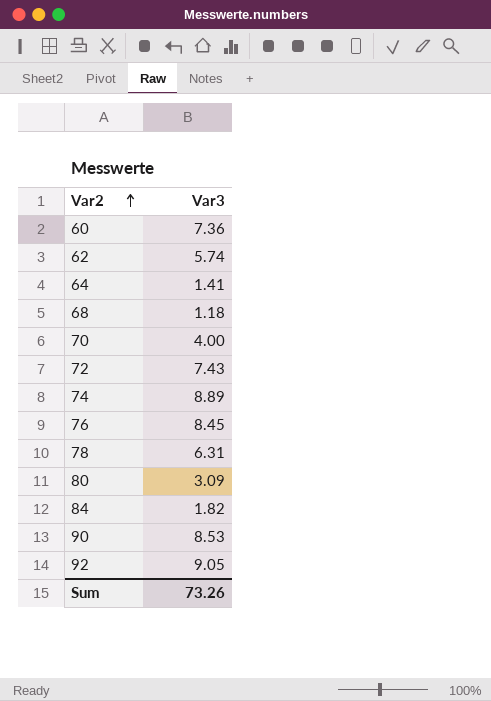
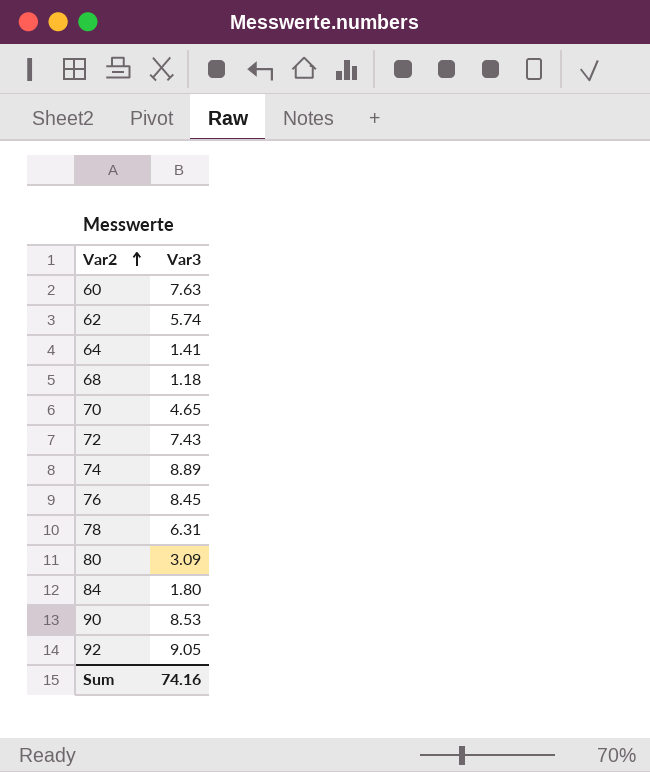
60 | Var3: 7.36 -> 7.63
70 | Var3: 4.00 -> 4.65
84 | Var3: 1.82 -> 1.80
Sum | Var3: 73.26 -> 74.16

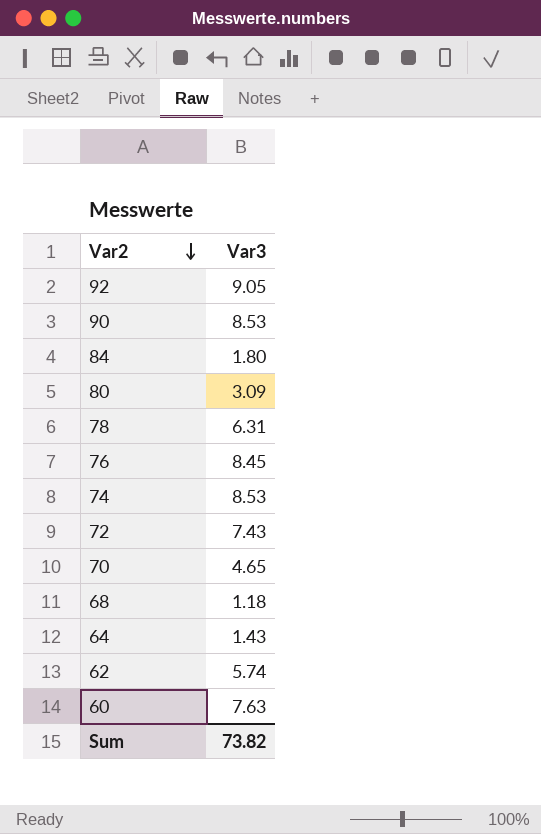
row order: Var2 ascending -> Var2 descending
74 | Var3: 8.89 -> 8.53
64 | Var3: 1.41 -> 1.43
Sum | Var3: 74.16 -> 73.82

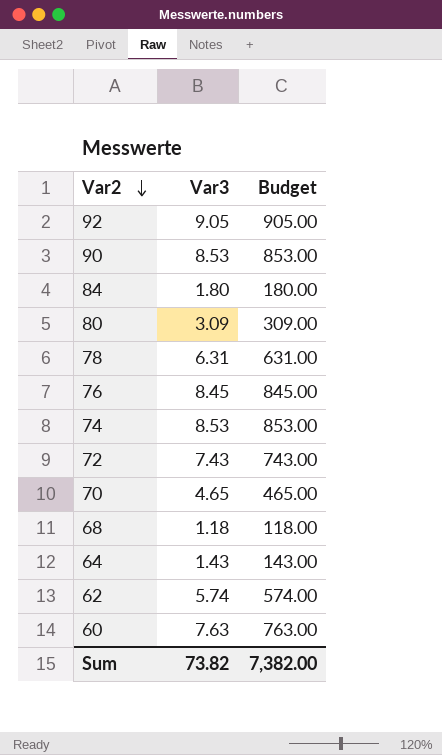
column Budget | formula: none -> [Var3] * 100

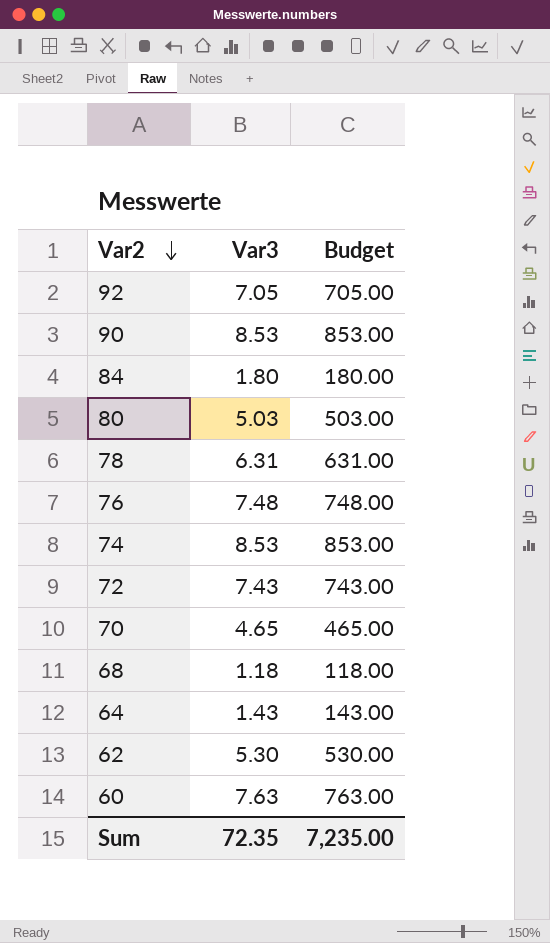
92 | Var3: 9.05 -> 7.05
92 | Budget: 905.00 -> 705.00
80 | Var3: 3.09 -> 5.03
80 | Budget: 309.00 -> 503.00
76 | Var3: 8.45 -> 7.48
76 | Budget: 845.00 -> 748.00
62 | Var3: 5.74 -> 5.30
62 | Budget: 574.00 -> 530.00
Sum | Var3: 73.82 -> 72.35
Sum | Budget: 7,382.00 -> 7,235.00

